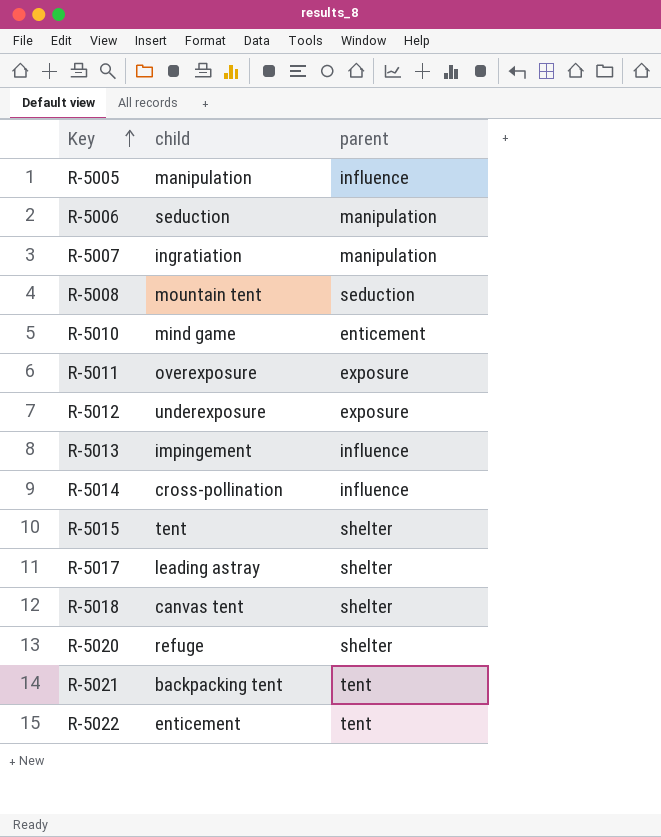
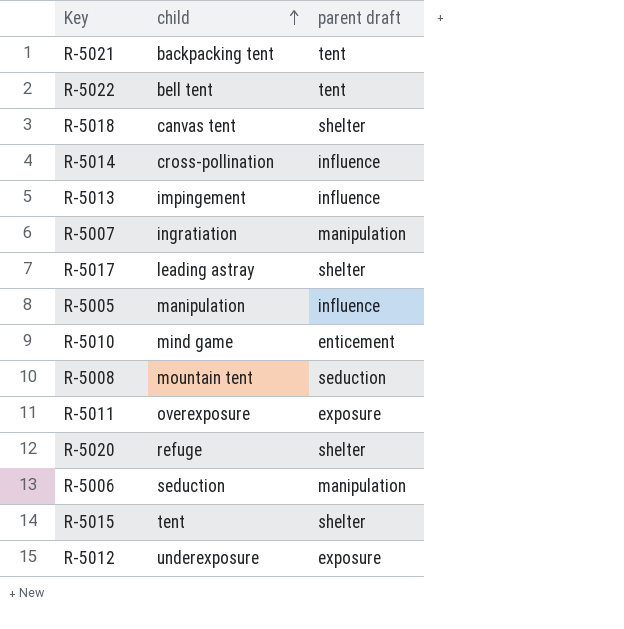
row order: Key ascending -> child ascending
column name: parent -> parent draft
R-5022 | child: enticement -> bell tent

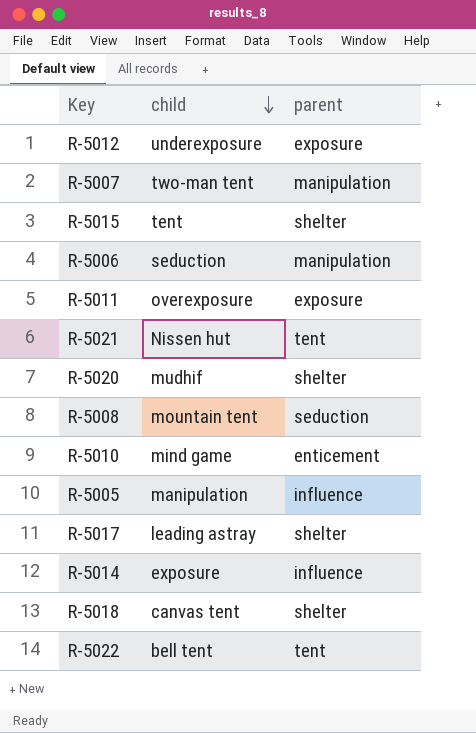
row order: child ascending -> child descending
column name: parent draft -> parent
row R-5013: impingement | influence -> none
R-5007 | child: ingratiation -> two-man tent
R-5021 | child: backpacking tent -> Nissen hut
R-5020 | child: refuge -> mudhif
R-5014 | child: cross-pollination -> exposure

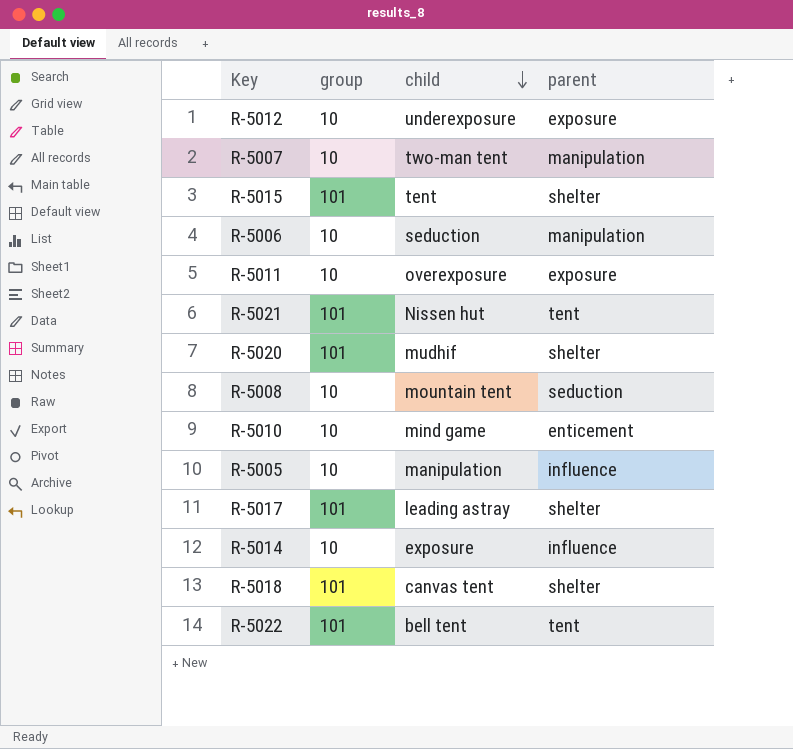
column group | position: none -> 2

